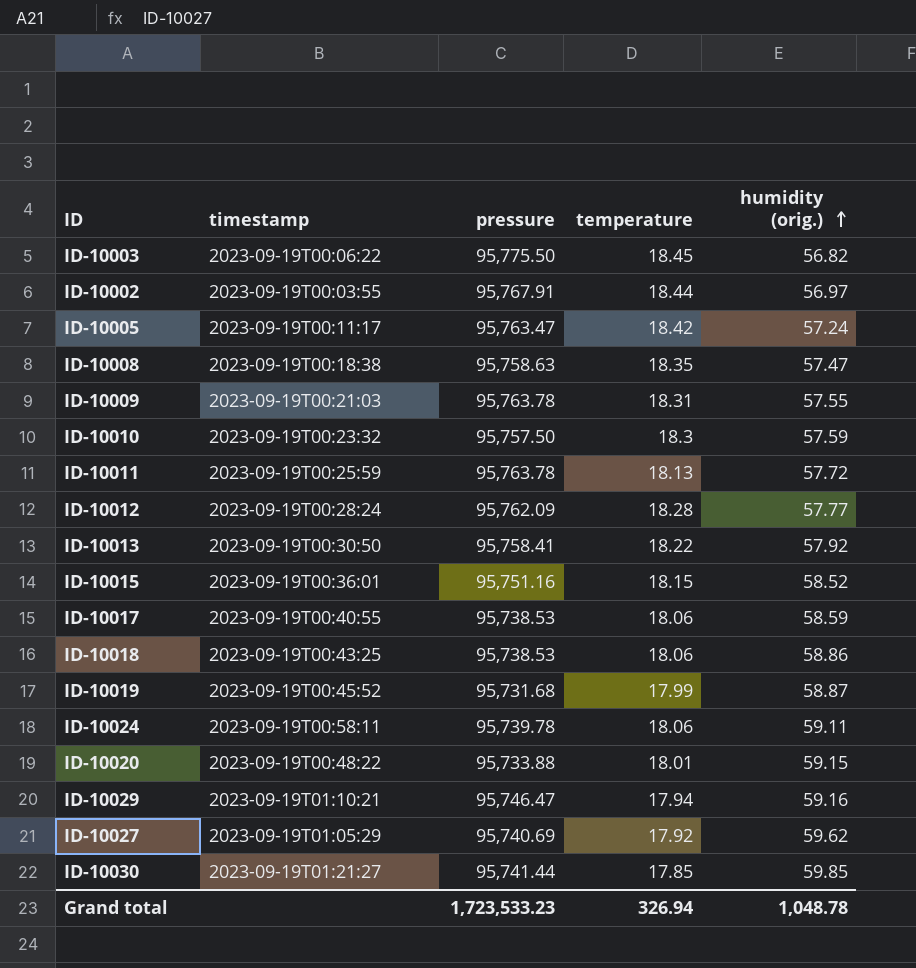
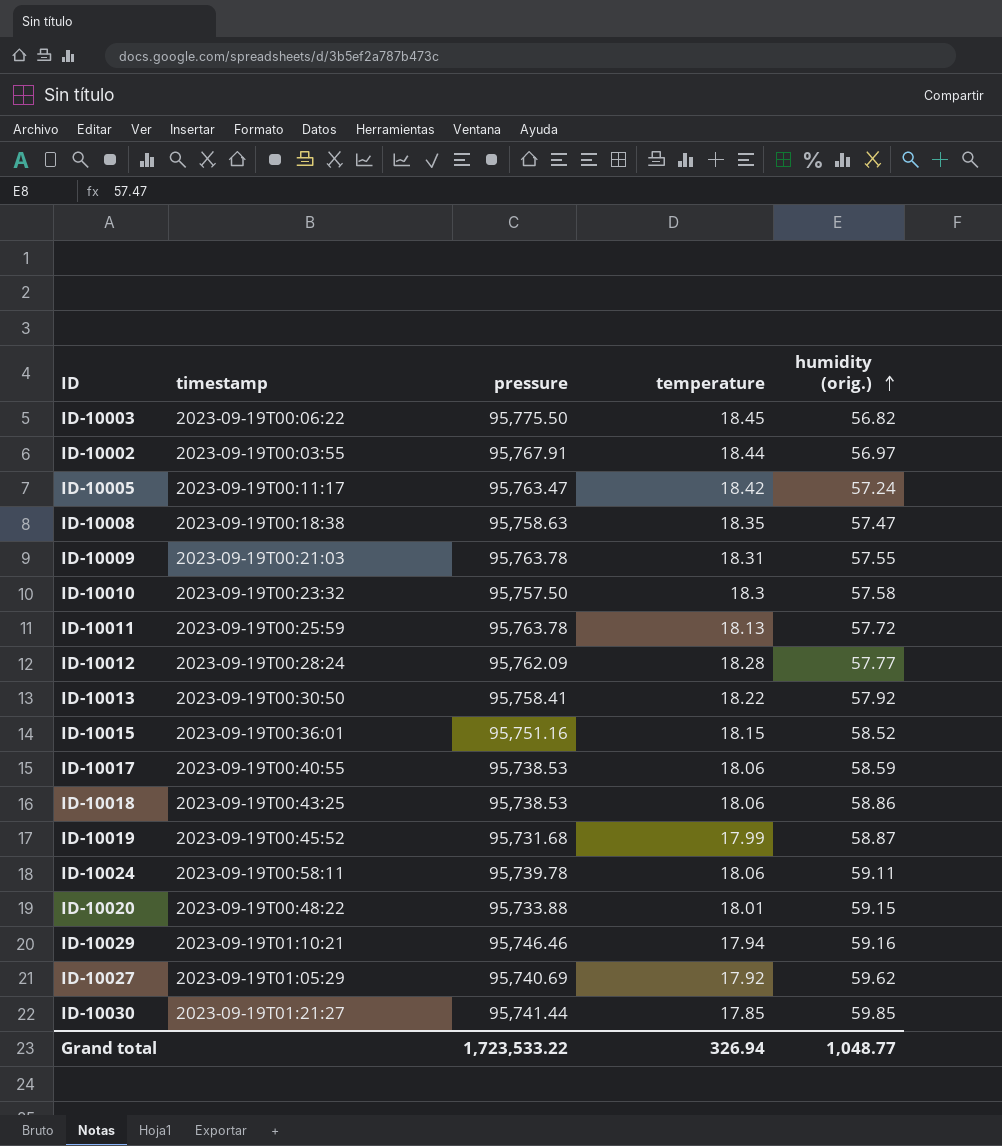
ID-10010 | humidity (orig.): 57.59 -> 57.58
ID-10029 | pressure: 95,746.47 -> 95,746.46
Grand total | pressure: 1,723,533.23 -> 1,723,533.22
Grand total | humidity (orig.): 1,048.78 -> 1,048.77

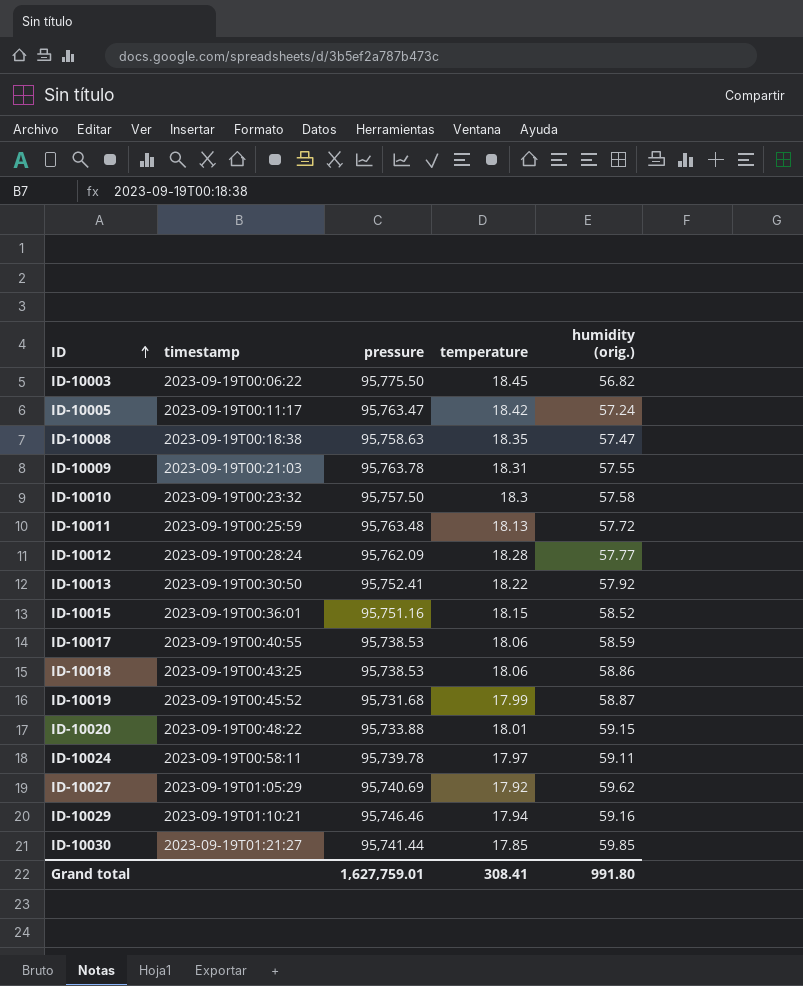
row order: humidity (orig.) ascending -> ID ascending
row ID-10002: 2023-09-19T00:03:55 | 95,767.91 | 18.44 | 56.97 -> none
ID-10011 | pressure: 95,763.78 -> 95,763.48
ID-10013 | pressure: 95,758.41 -> 95,752.41
ID-10024 | temperature: 18.06 -> 17.97
Grand total | pressure: 1,723,533.22 -> 1,627,759.01
Grand total | temperature: 326.94 -> 308.41
Grand total | humidity (orig.): 1,048.77 -> 991.80

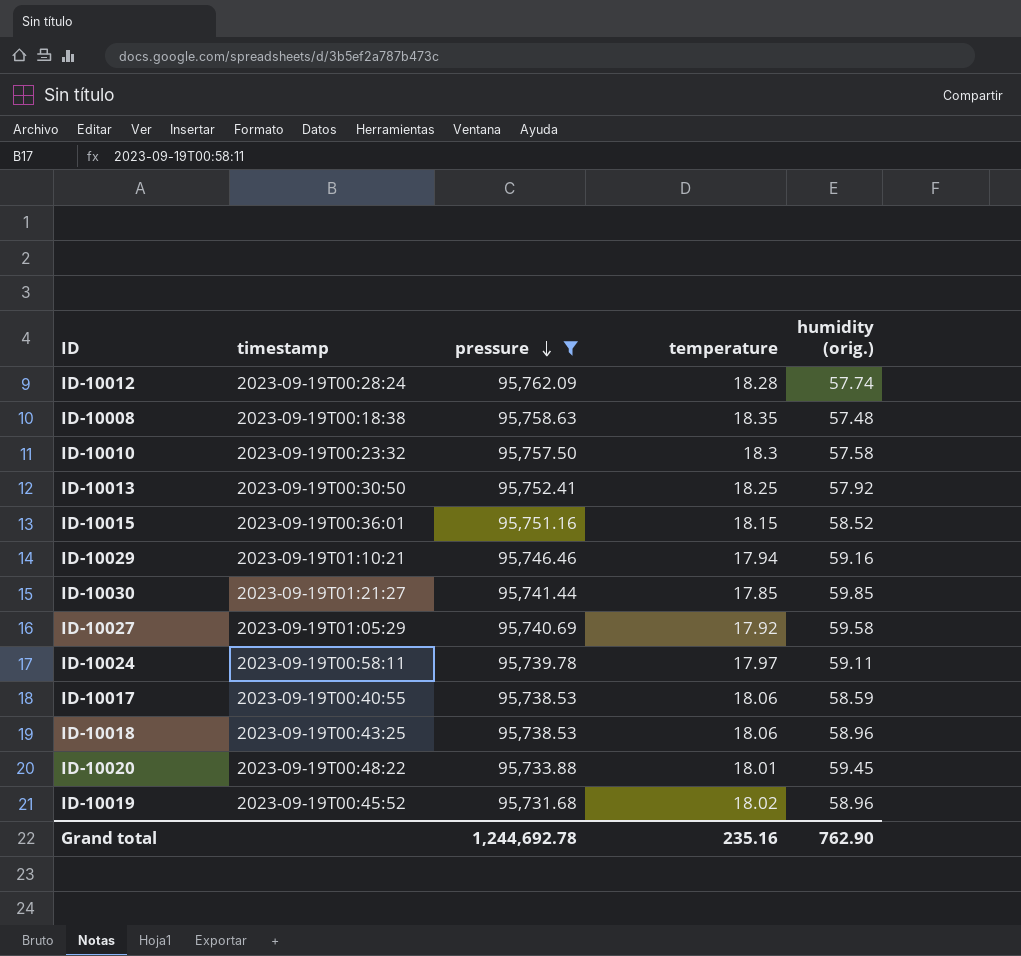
filter: none -> pressure <= 95,762.09
row order: ID ascending -> pressure descending
ID-10012 | humidity (orig.): 57.77 -> 57.74
ID-10008 | humidity (orig.): 57.47 -> 57.48
ID-10013 | temperature: 18.22 -> 18.25
ID-10027 | humidity (orig.): 59.62 -> 59.58
ID-10018 | humidity (orig.): 58.86 -> 58.96
ID-10020 | humidity (orig.): 59.15 -> 59.45
ID-10019 | temperature: 17.99 -> 18.02
ID-10019 | humidity (orig.): 58.87 -> 58.96
Grand total | pressure: 1,627,759.01 -> 1,244,692.78
Grand total | temperature: 308.41 -> 235.16
Grand total | humidity (orig.): 991.80 -> 762.90

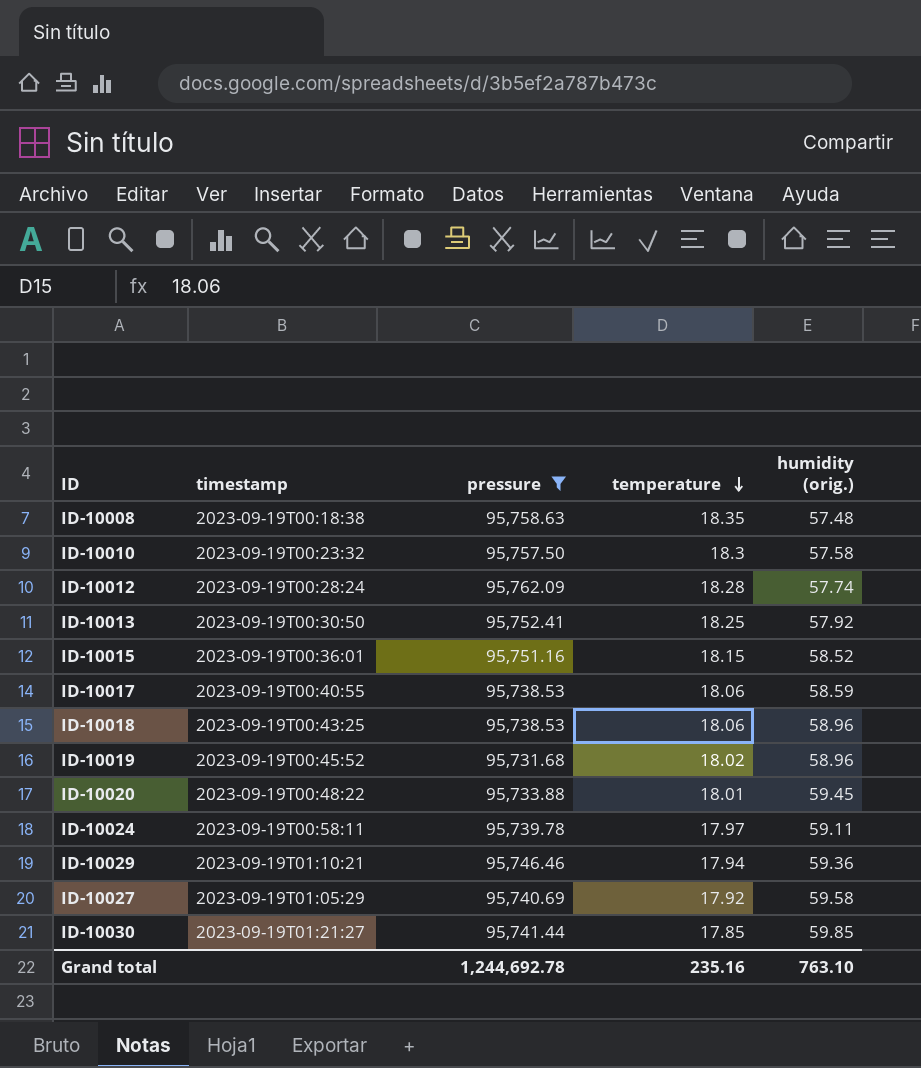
row order: pressure descending -> temperature descending
ID-10029 | humidity (orig.): 59.16 -> 59.36
Grand total | humidity (orig.): 762.90 -> 763.10

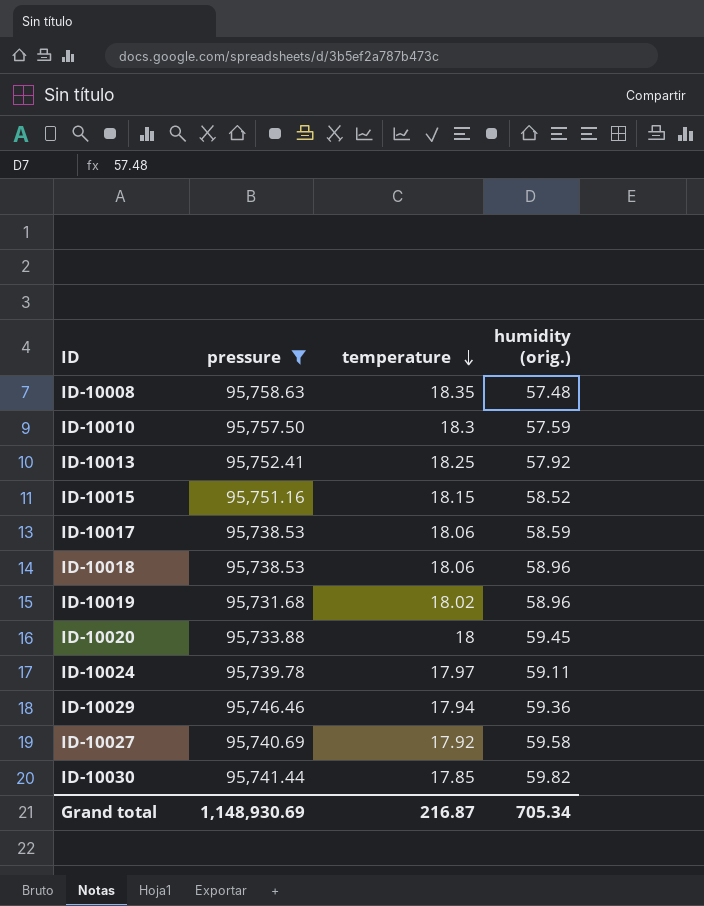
column timestamp | position: 2 -> none
row ID-10012: 2023-09-19T00:28:24 | 95,762.09 | 18.28 | 57.74 -> none
ID-10010 | humidity (orig.): 57.58 -> 57.59
ID-10020 | temperature: 18.01 -> 18
ID-10030 | humidity (orig.): 59.85 -> 59.82
Grand total | pressure: 1,244,692.78 -> 1,148,930.69
Grand total | temperature: 235.16 -> 216.87
Grand total | humidity (orig.): 763.10 -> 705.34

